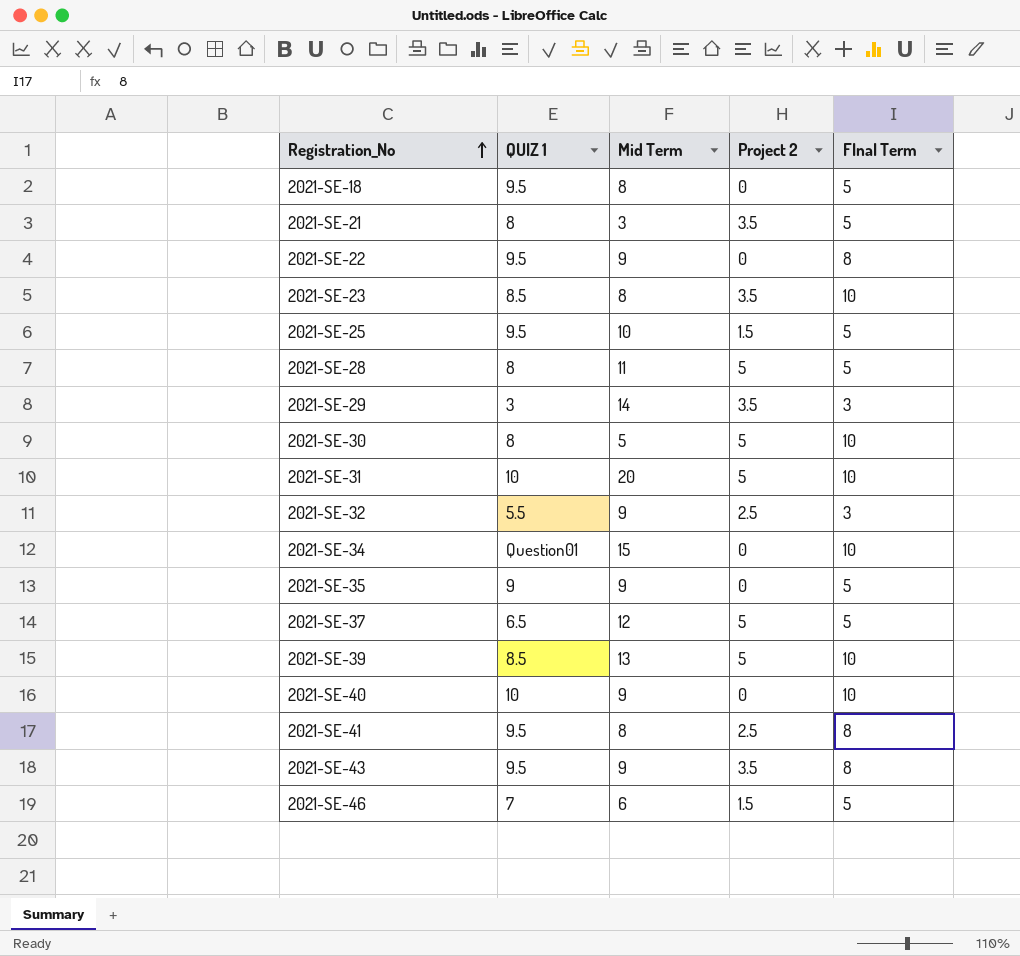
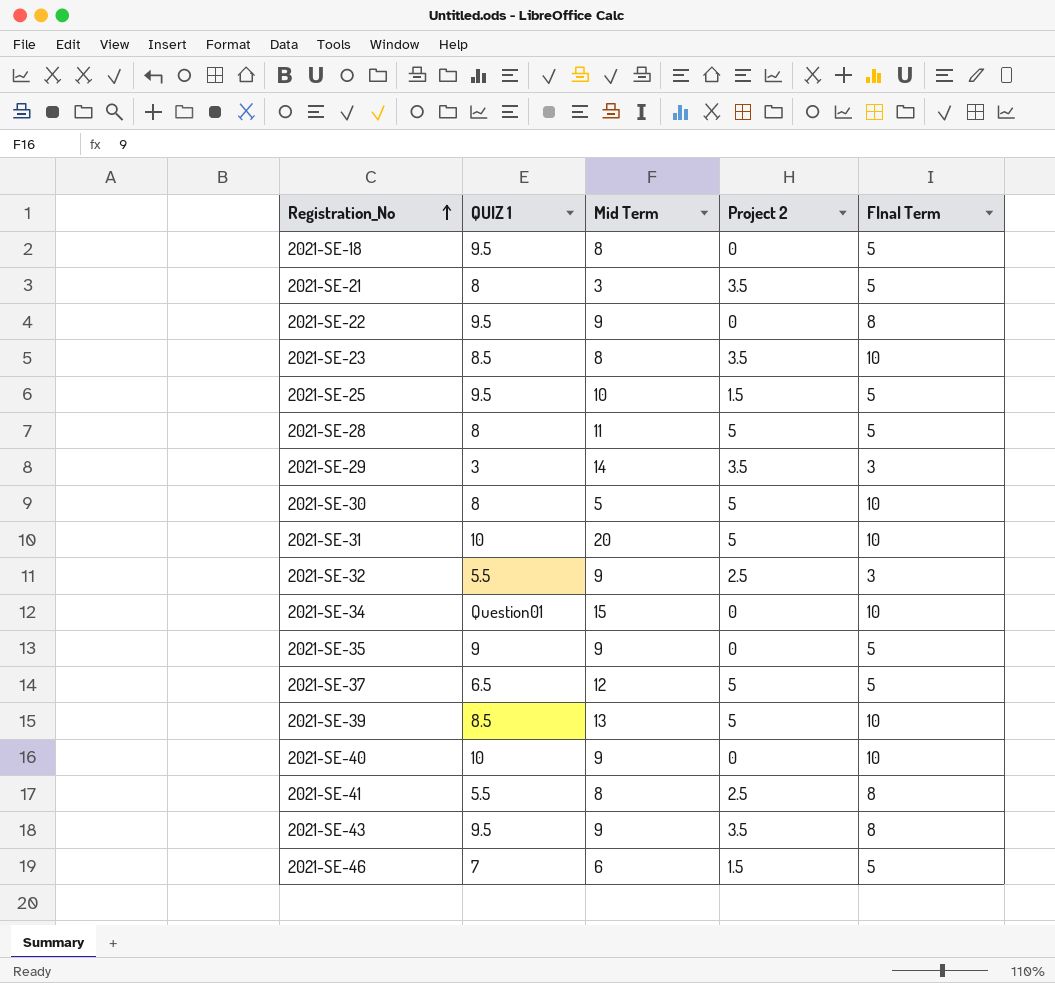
2021-SE-41 | QUIZ 1: 9.5 -> 5.5

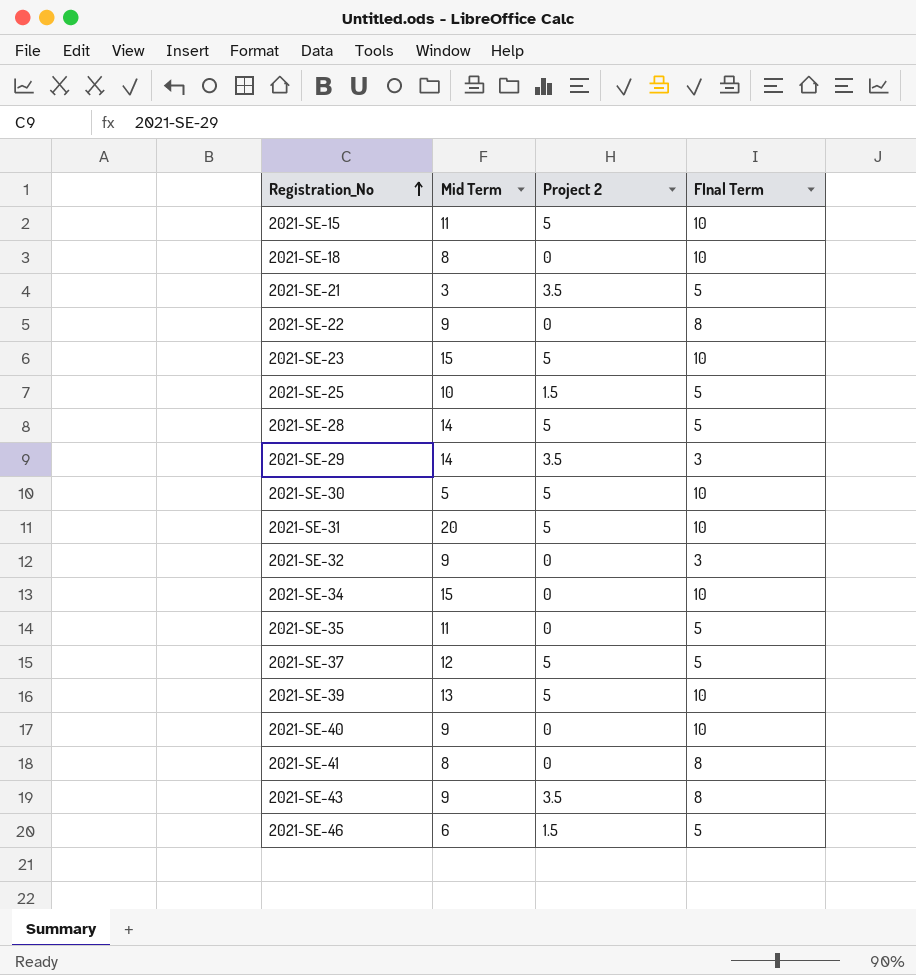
column QUIZ 1 | position: 2 -> none
row 2021-SE-15: none -> 11 | 5 | 10
2021-SE-18 | FInal Term: 5 -> 10
2021-SE-23 | Mid Term: 8 -> 15
2021-SE-23 | Project 2: 3.5 -> 5
2021-SE-28 | Mid Term: 11 -> 14
2021-SE-32 | Project 2: 2.5 -> 0
2021-SE-35 | Mid Term: 9 -> 11
2021-SE-41 | Project 2: 2.5 -> 0

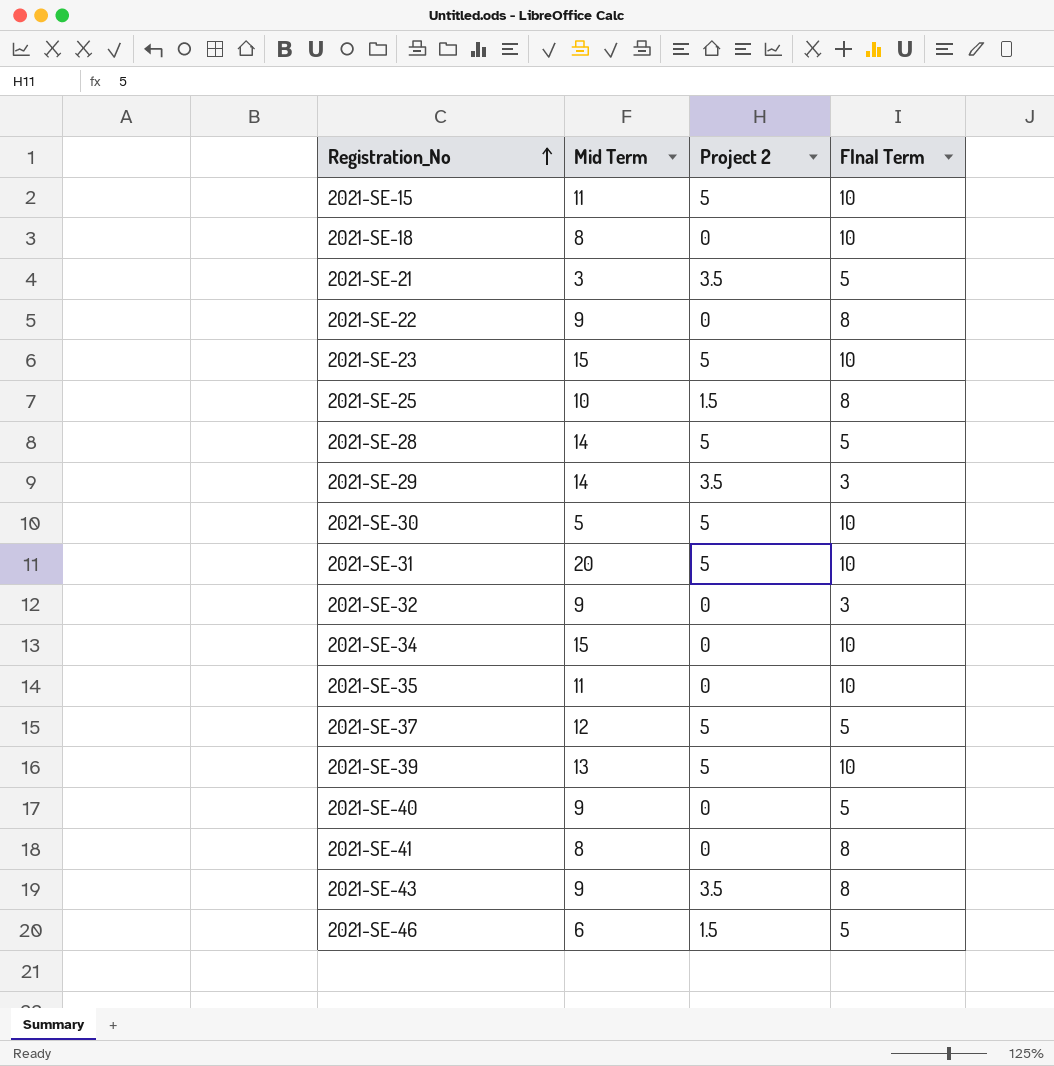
2021-SE-25 | FInal Term: 5 -> 8
2021-SE-35 | FInal Term: 5 -> 10
2021-SE-40 | FInal Term: 10 -> 5

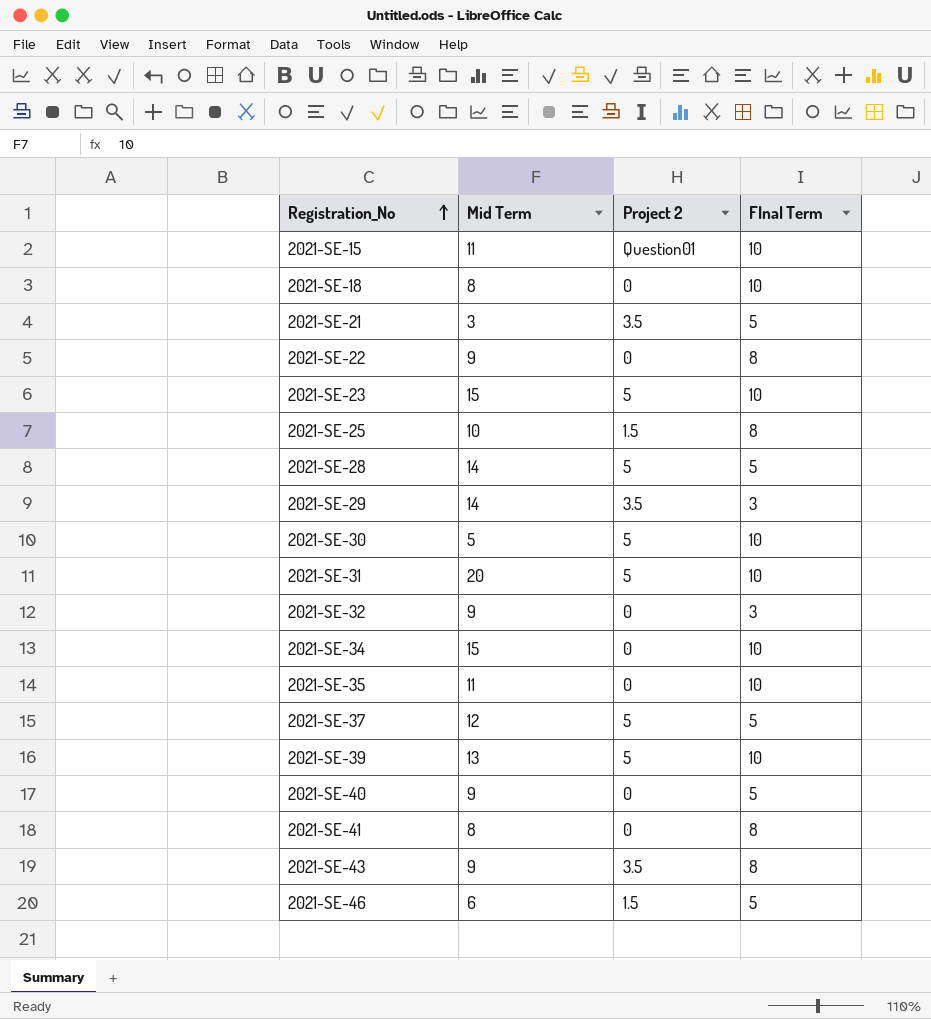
2021-SE-15 | Project 2: 5 -> Question01

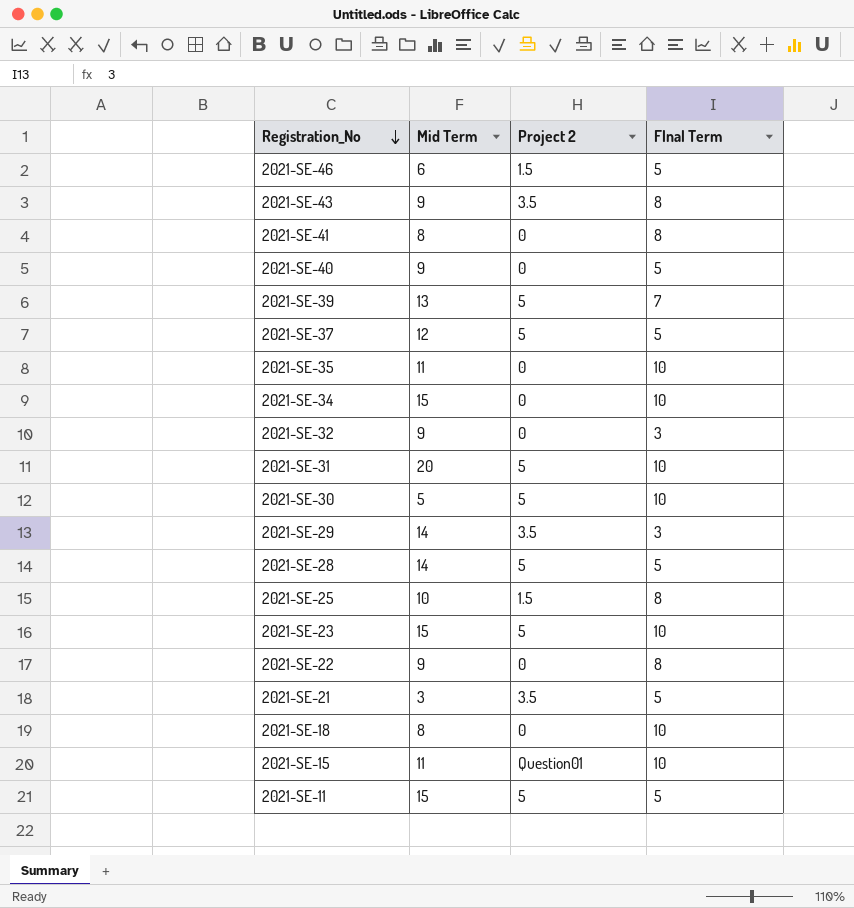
row order: Registration_No ascending -> Registration_No descending
2021-SE-39 | FInal Term: 10 -> 7
row 2021-SE-11: none -> 15 | 5 | 5

